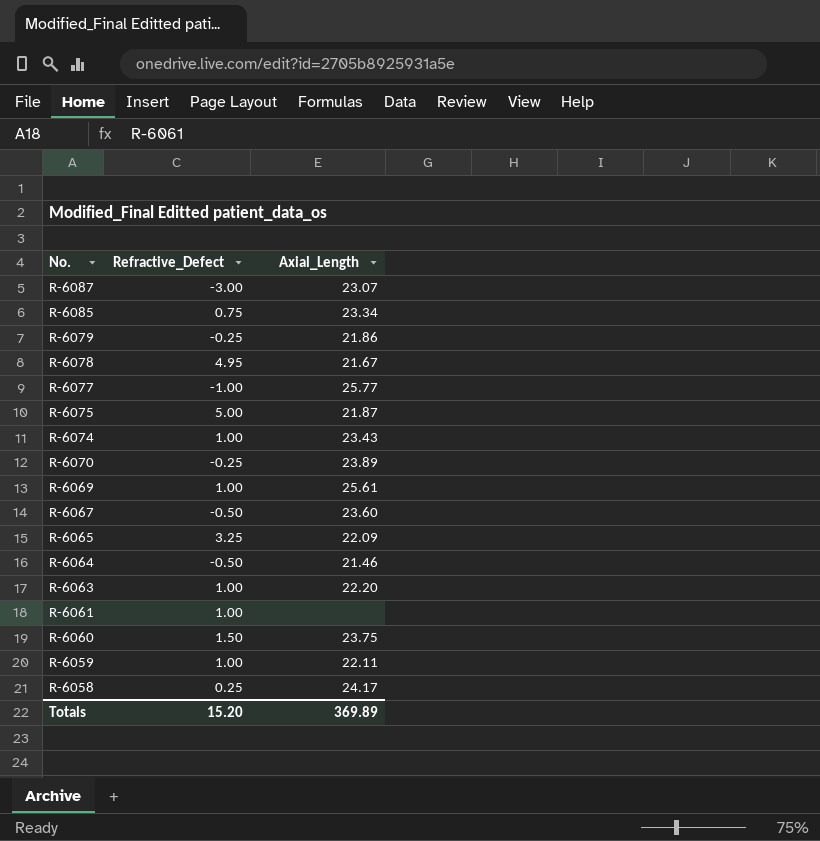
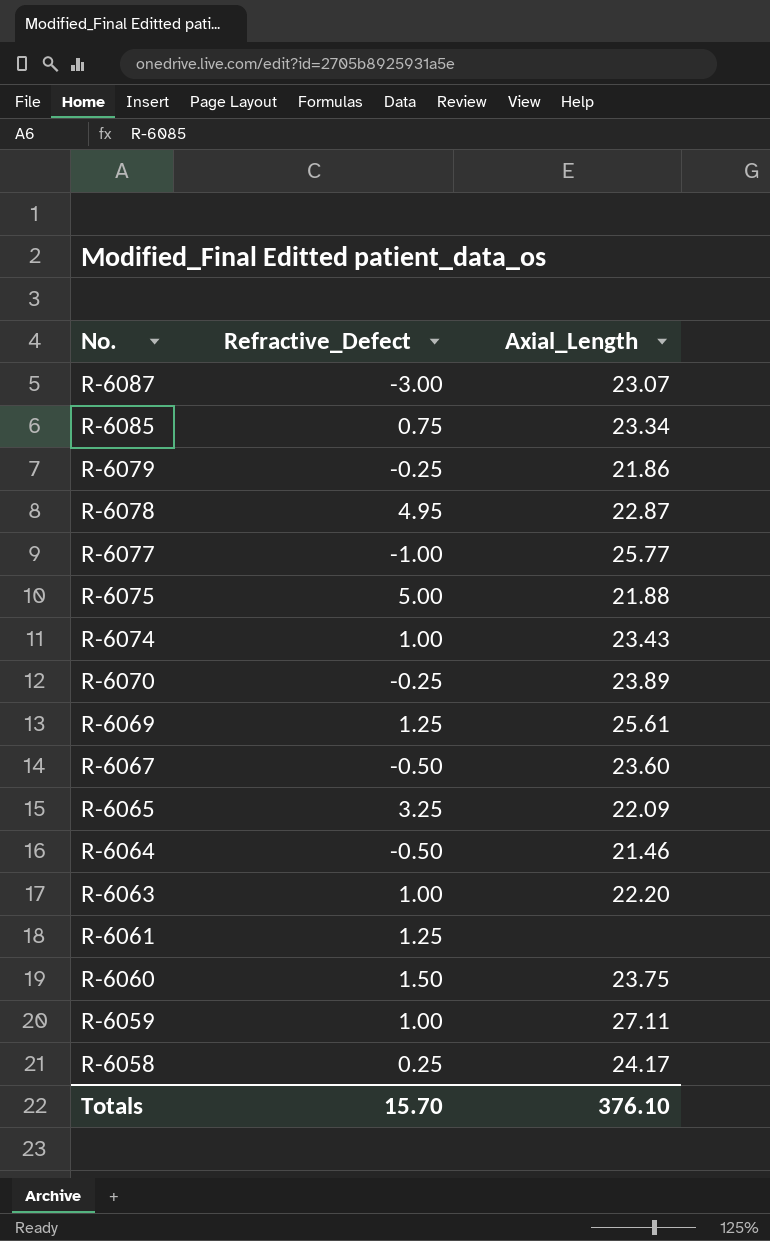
R-6078 | Axial_Length: 21.67 -> 22.87
R-6075 | Axial_Length: 21.87 -> 21.88
R-6069 | Refractive_Defect: 1.00 -> 1.25
R-6061 | Refractive_Defect: 1.00 -> 1.25
R-6059 | Axial_Length: 22.11 -> 27.11
Totals | Refractive_Defect: 15.20 -> 15.70
Totals | Axial_Length: 369.89 -> 376.10

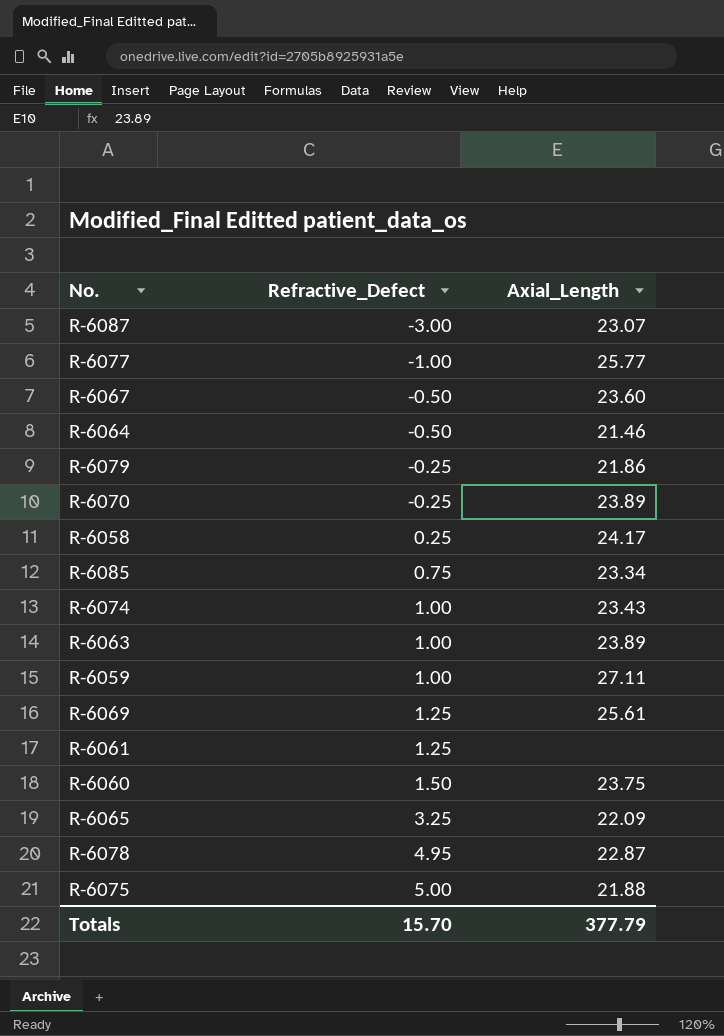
row order: No. descending -> Refractive_Defect ascending
R-6063 | Axial_Length: 22.20 -> 23.89
Totals | Axial_Length: 376.10 -> 377.79

